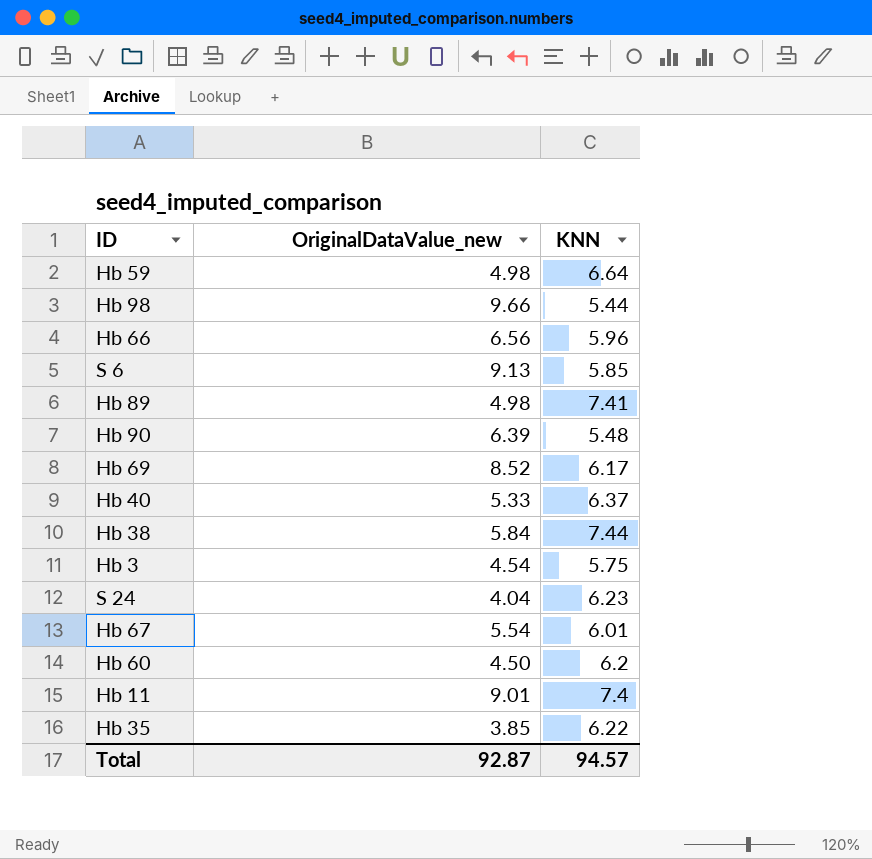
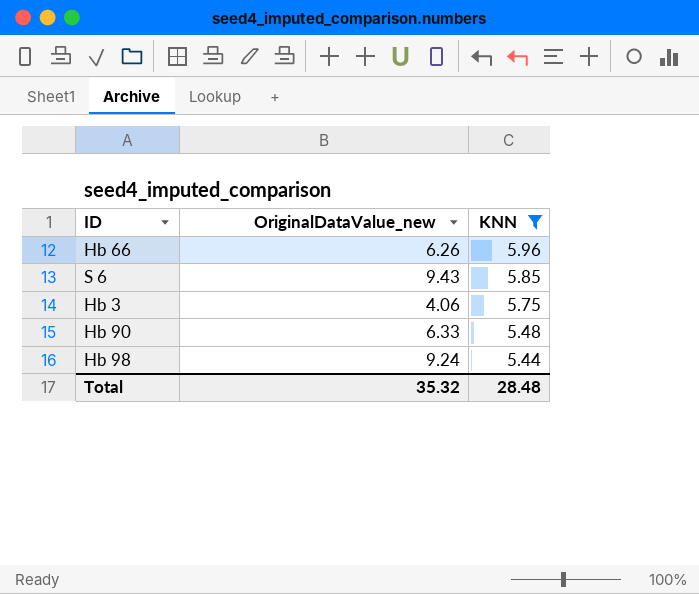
filter: none -> KNN <= 5.96
row order: none -> KNN descending
Hb 66 | OriginalDataValue_new: 6.56 -> 6.26
S 6 | OriginalDataValue_new: 9.13 -> 9.43
Hb 3 | OriginalDataValue_new: 4.54 -> 4.06
Hb 90 | OriginalDataValue_new: 6.39 -> 6.33
Hb 98 | OriginalDataValue_new: 9.66 -> 9.24
Total | OriginalDataValue_new: 92.87 -> 35.32
Total | KNN: 94.57 -> 28.48

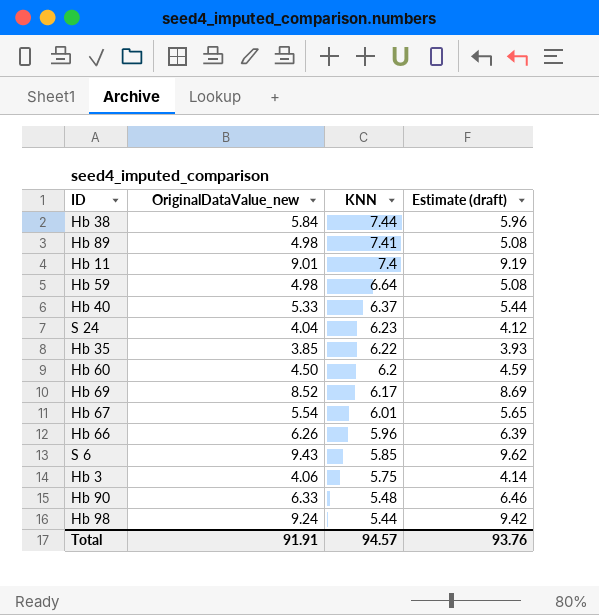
filter: KNN <= 5.96 -> none
column Estimate (draft) | formula: none -> [OriginalDataValue_new] * 1.02
Total | OriginalDataValue_new: 35.32 -> 91.91
Total | KNN: 28.48 -> 94.57

